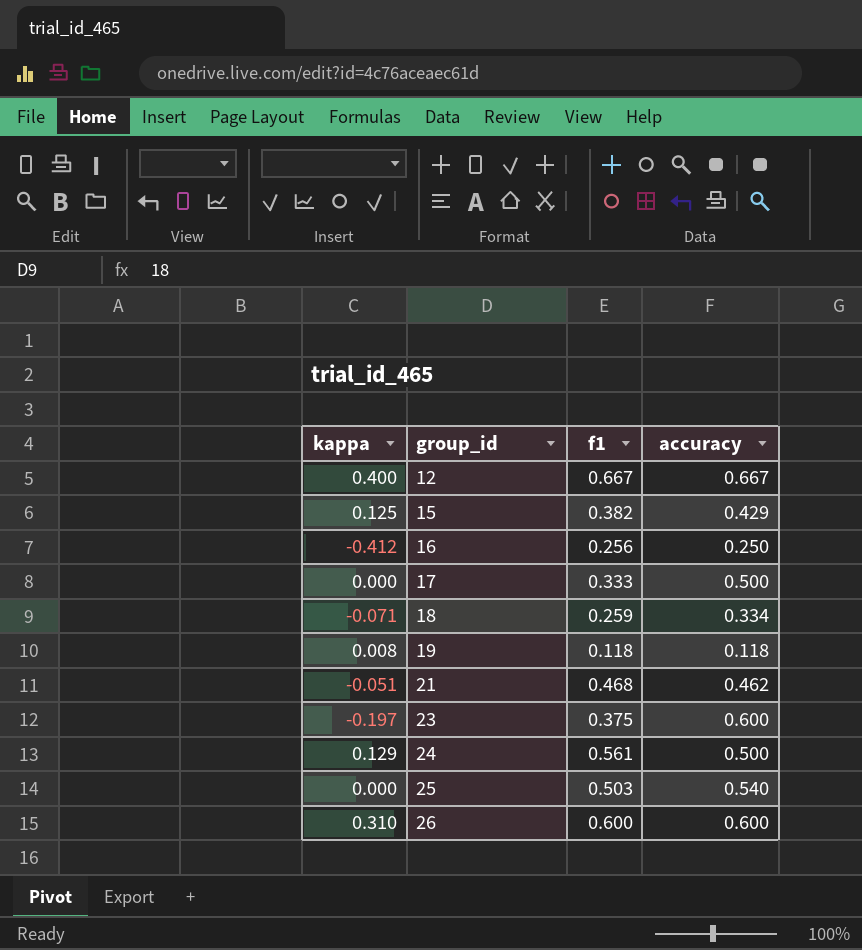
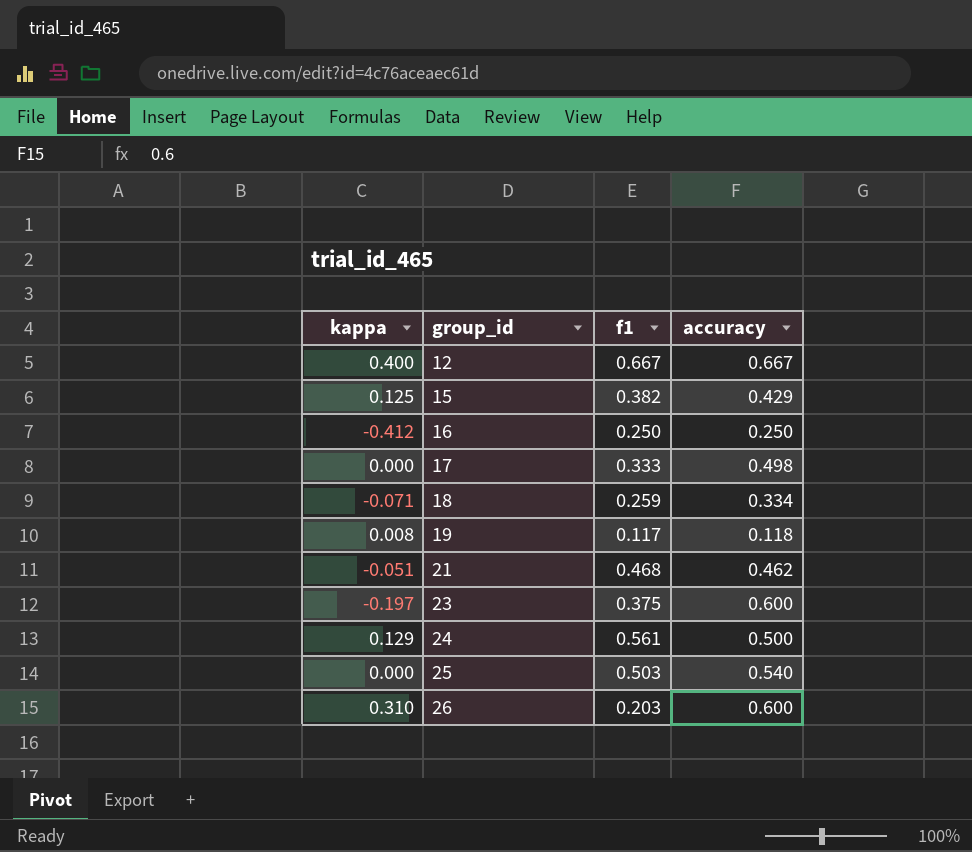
16 | f1: 0.256 -> 0.250
17 | accuracy: 0.500 -> 0.498
19 | f1: 0.118 -> 0.117
26 | f1: 0.600 -> 0.203

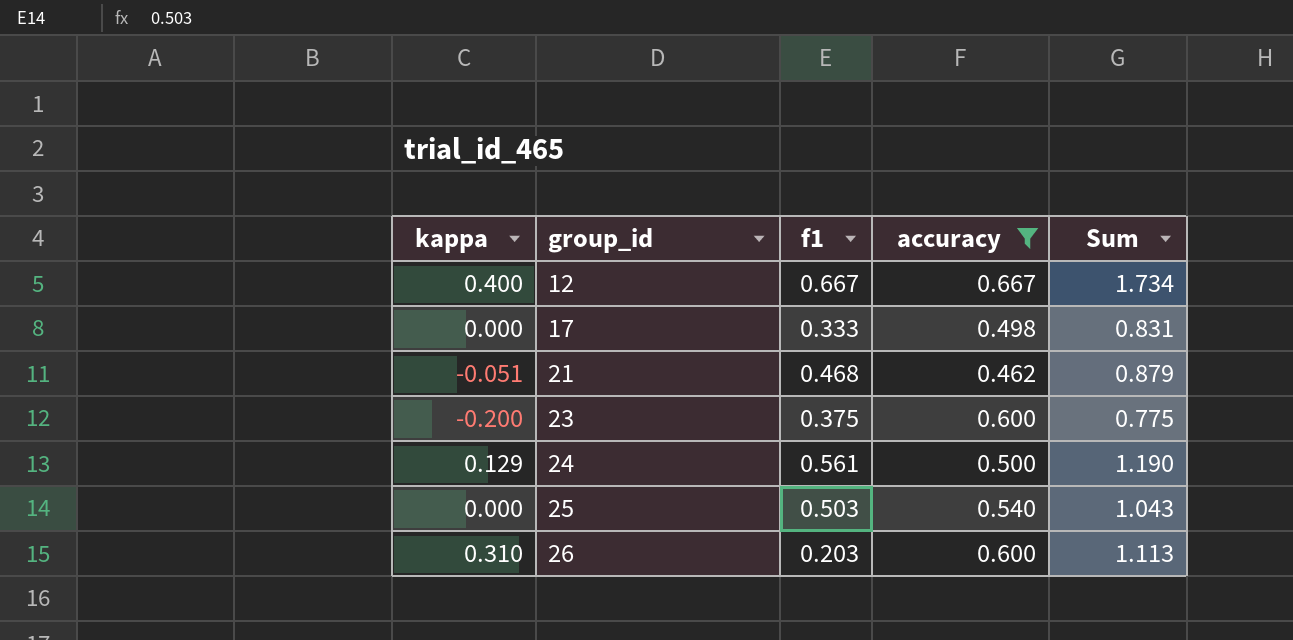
filter: none -> accuracy >= 0.462
column Sum | formula: none -> [kappa] + [f1] + [accuracy]
23 | kappa: -0.197 -> -0.200

